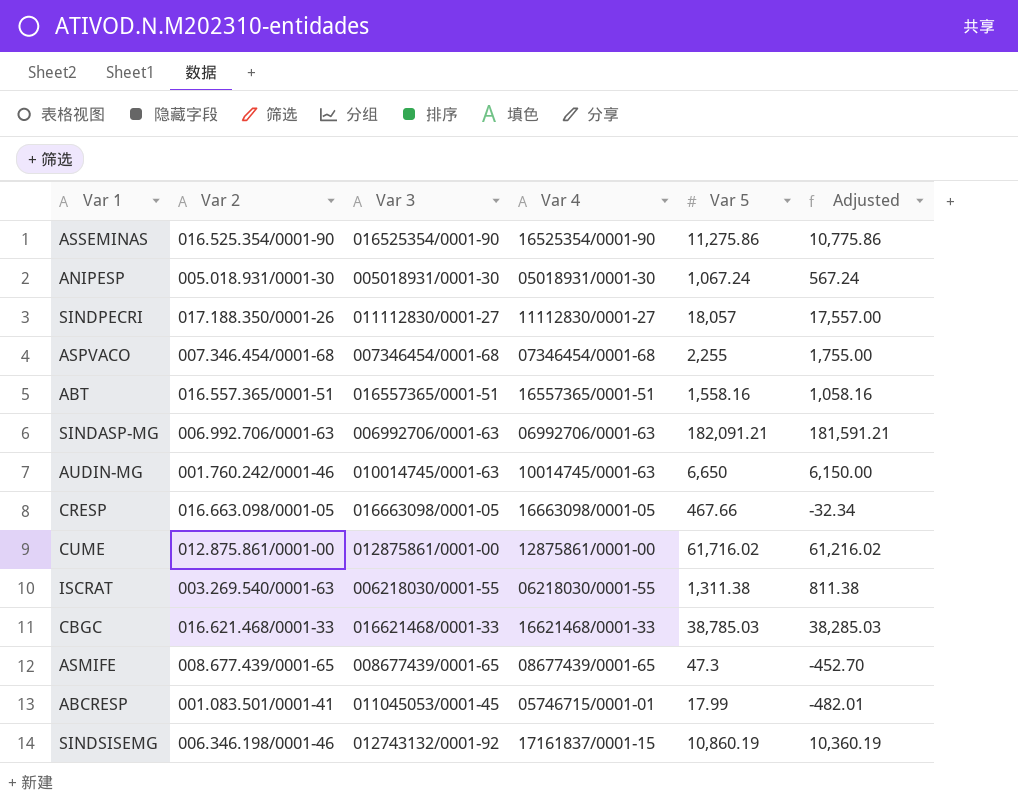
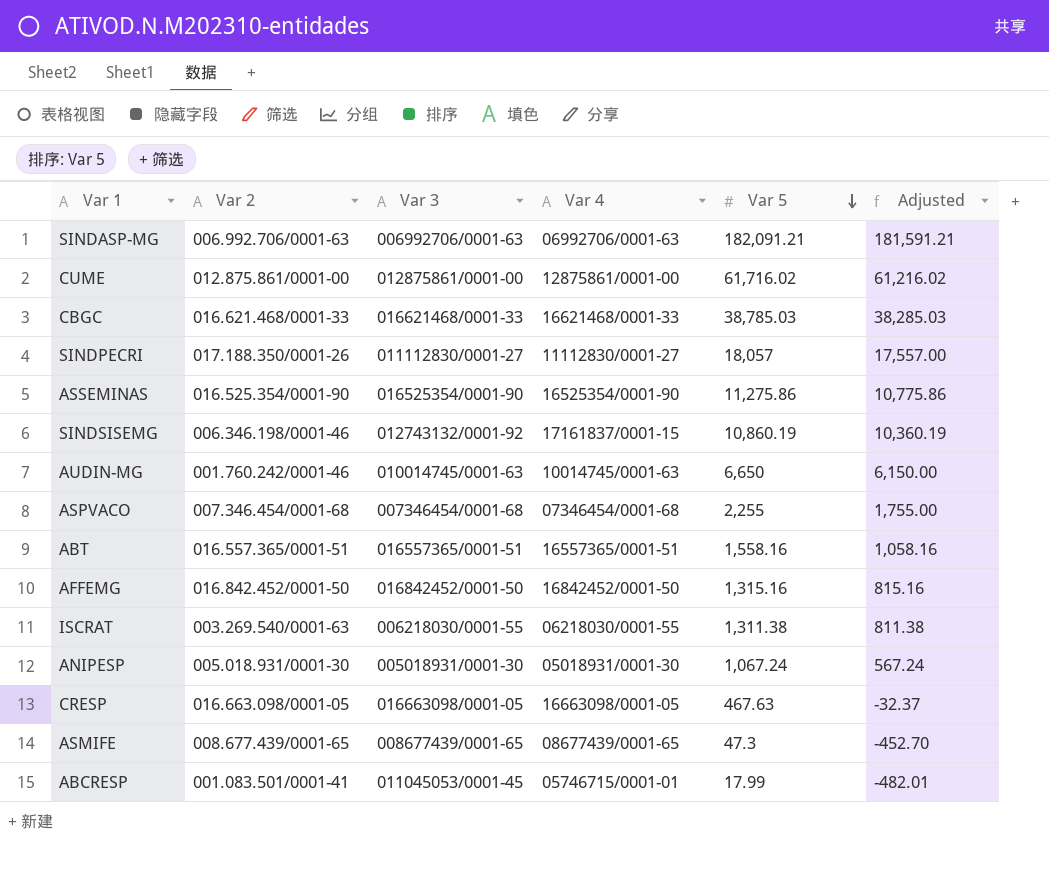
row order: none -> Var 5 descending
row AFFEMG: none -> 016.842.452/0001-50 | 016842452/0001-50 | 16842452/0001-50 | 1,315.16 | 815.16
CRESP | Var 5: 467.66 -> 467.63
CRESP | Adjusted: -32.34 -> -32.37

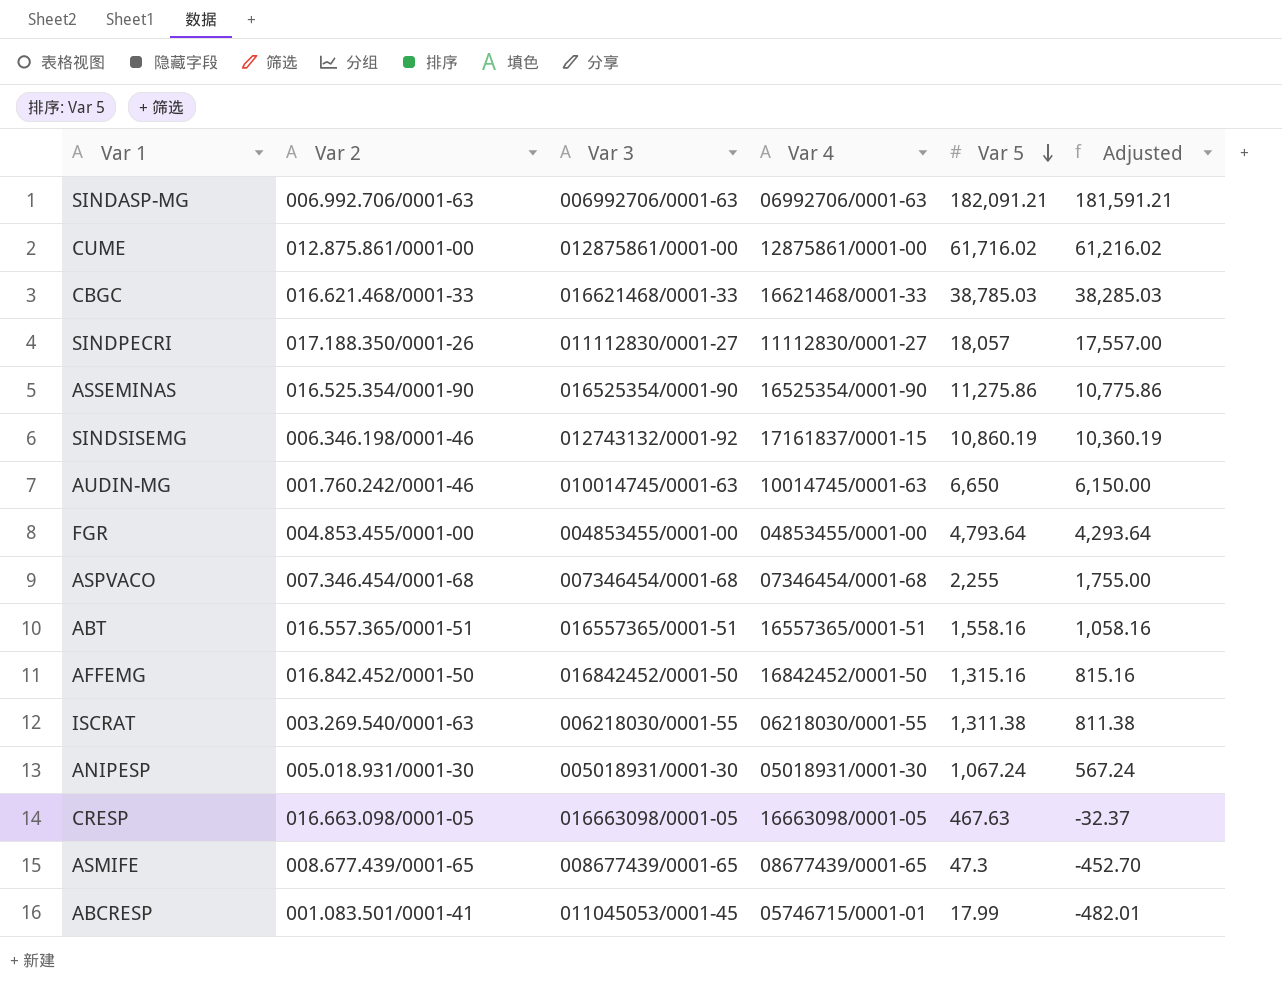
row FGR: none -> 004.853.455/0001-00 | 004853455/0001-00 | 04853455/0001-00 | 4,793.64 | 4,293.64

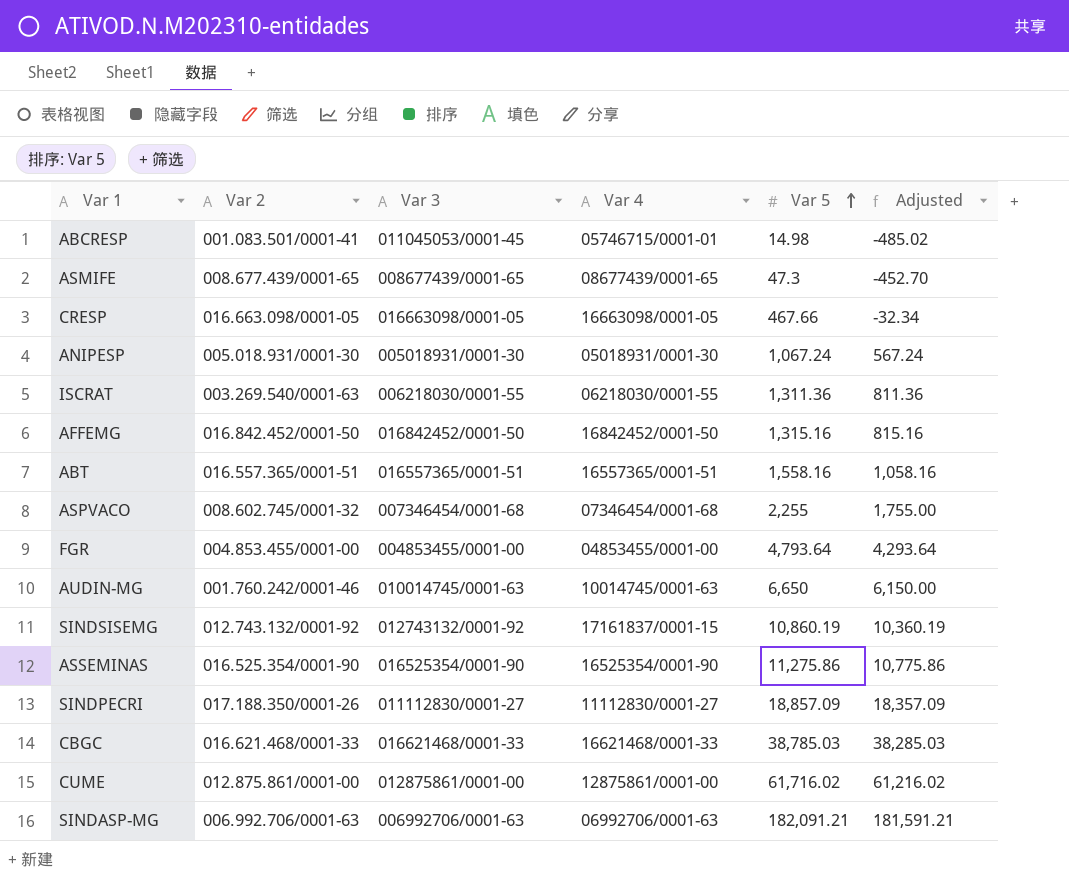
row order: Var 5 descending -> Var 5 ascending
ABCRESP | Var 5: 17.99 -> 14.98
ABCRESP | Adjusted: -482.01 -> -485.02
CRESP | Var 5: 467.63 -> 467.66
CRESP | Adjusted: -32.37 -> -32.34
ISCRAT | Var 5: 1,311.38 -> 1,311.36
ISCRAT | Adjusted: 811.38 -> 811.36
ASPVACO | Var 2: 007.346.454/0001-68 -> 008.602.745/0001-32
SINDSISEMG | Var 2: 006.346.198/0001-46 -> 012.743.132/0001-92
SINDPECRI | Var 5: 18,057 -> 18,857.09
SINDPECRI | Adjusted: 17,557.00 -> 18,357.09

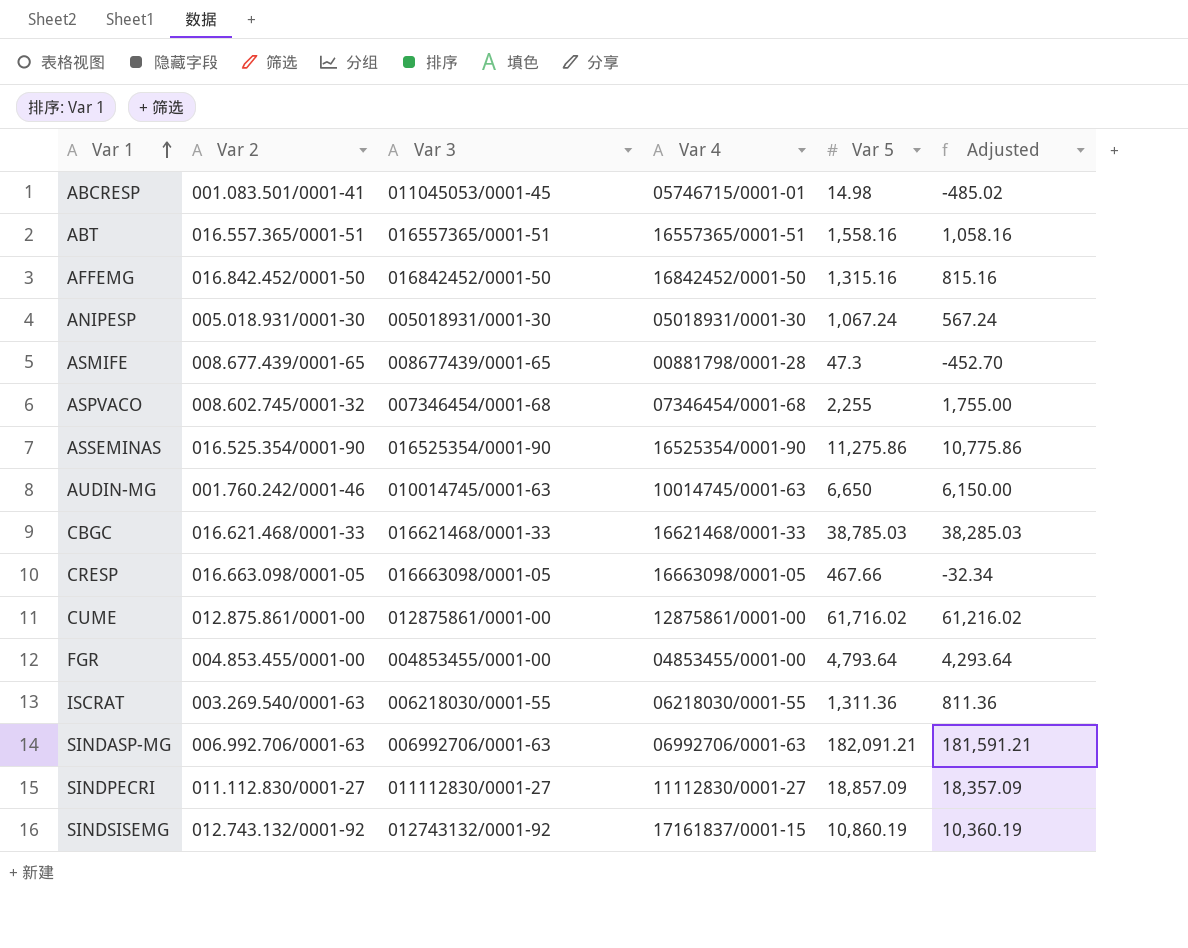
row order: Var 5 ascending -> Var 1 ascending
ASMIFE | Var 4: 08677439/0001-65 -> 00881798/0001-28
SINDPECRI | Var 2: 017.188.350/0001-26 -> 011.112.830/0001-27

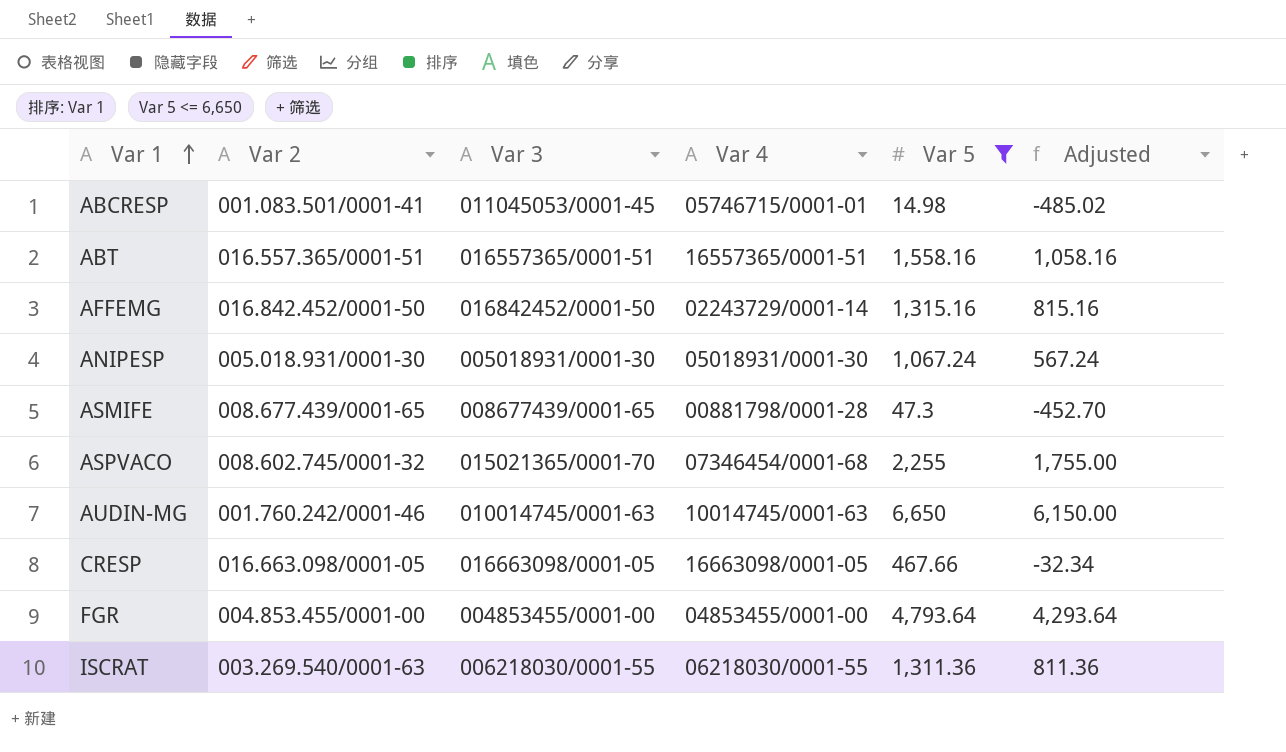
filter: none -> Var 5 <= 6,650
AFFEMG | Var 4: 16842452/0001-50 -> 02243729/0001-14
ASPVACO | Var 3: 007346454/0001-68 -> 015021365/0001-70

